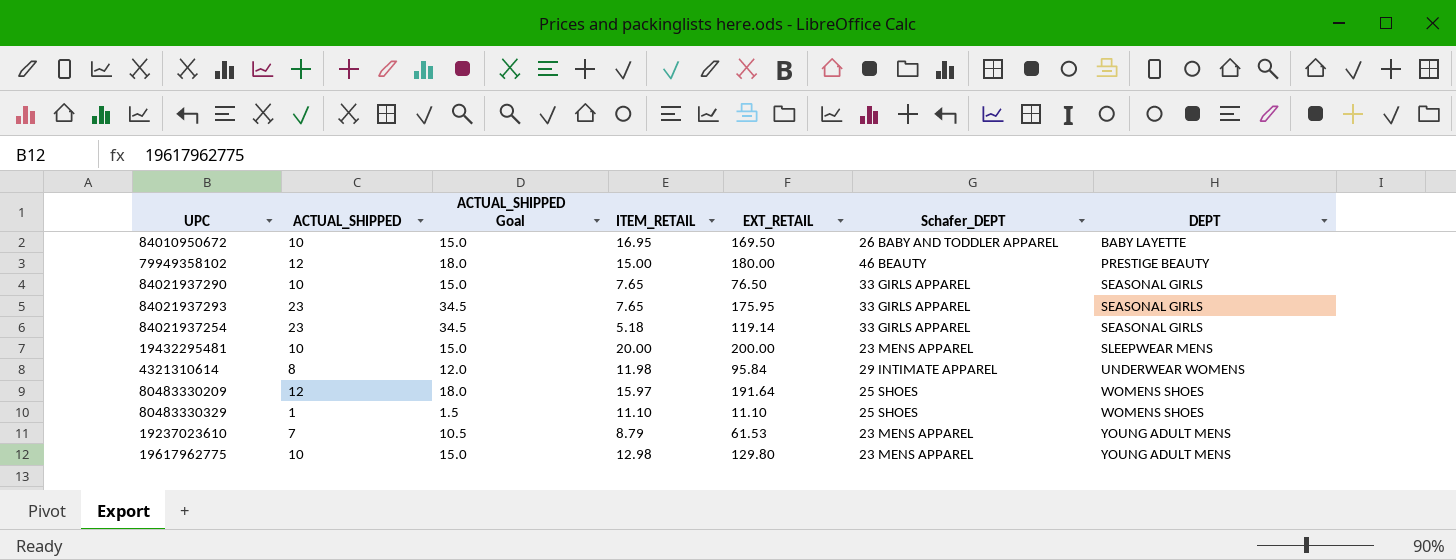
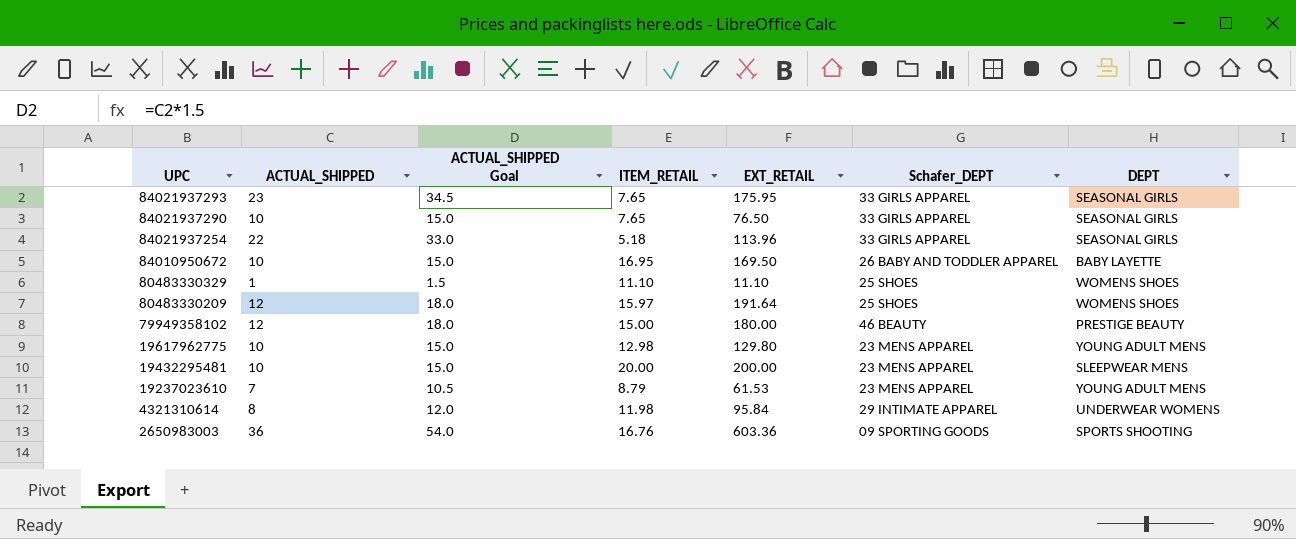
row order: DEPT ascending -> UPC descending
84021937254 | ACTUAL_SHIPPED: 23 -> 22
84021937254 | ACTUAL_SHIPPED Goal: 34.5 -> 33.0
84021937254 | EXT_RETAIL: 119.14 -> 113.96
row 2650983003: none -> 36 | 54.0 | 16.76 | 603.36 | 09 SPORTING GOODS | SPORTS SHOOTING

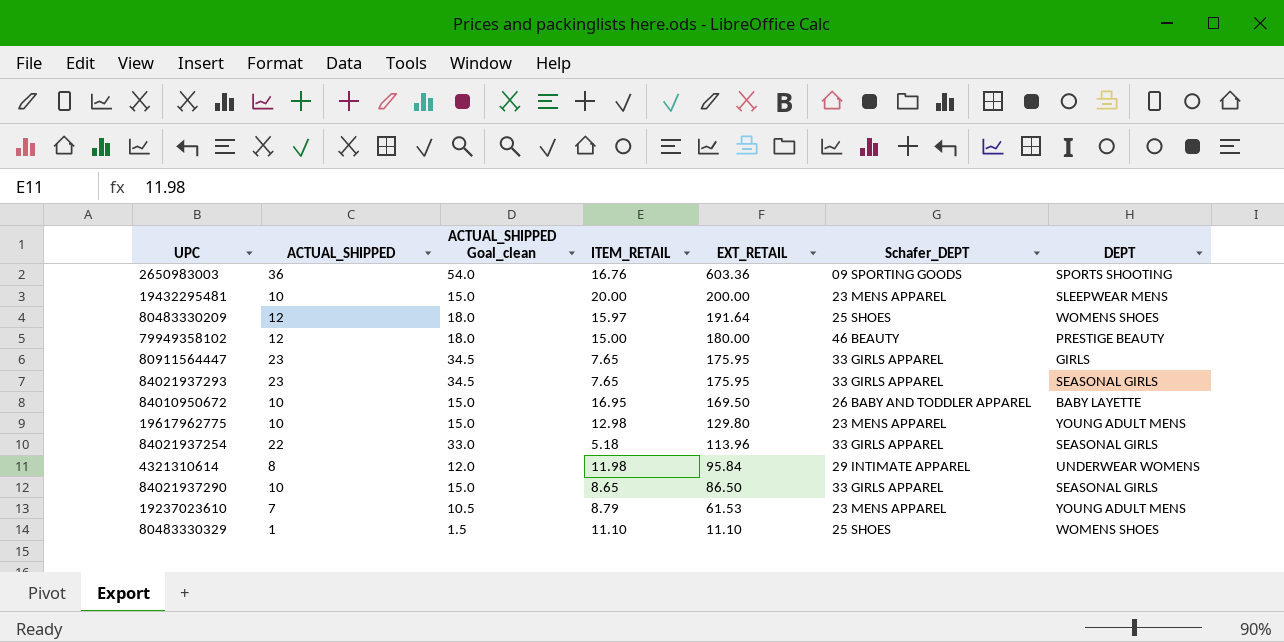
row order: UPC descending -> EXT_RETAIL descending
column name: ACTUAL_SHIPPED Goal -> ACTUAL_SHIPPED Goal_clean
row 80911564447: none -> 23 | 34.5 | 7.65 | 175.95 | 33 GIRLS APPAREL | GIRLS
84021937290 | ITEM_RETAIL: 7.65 -> 8.65
84021937290 | EXT_RETAIL: 76.50 -> 86.50

